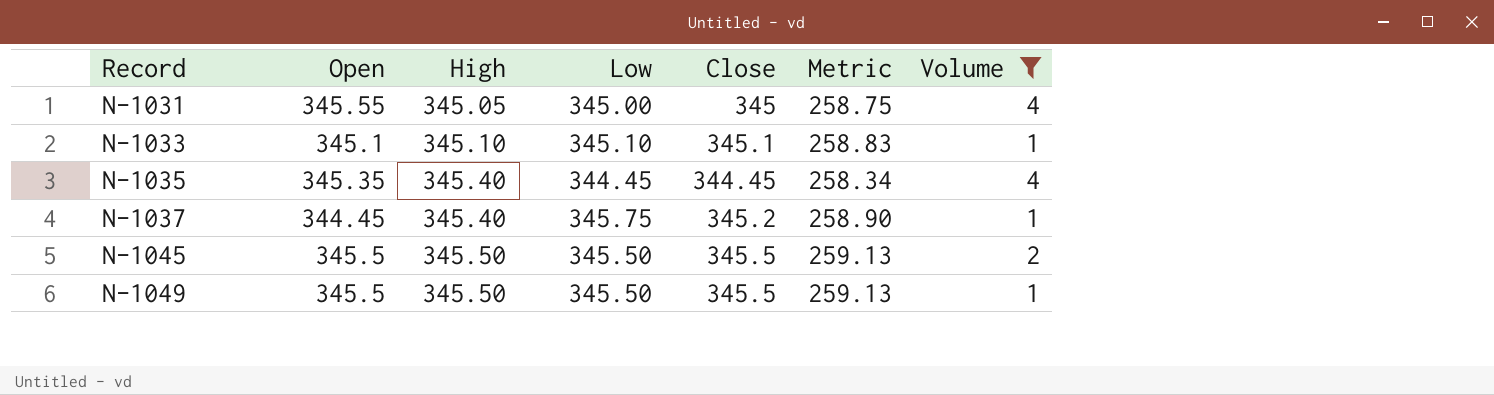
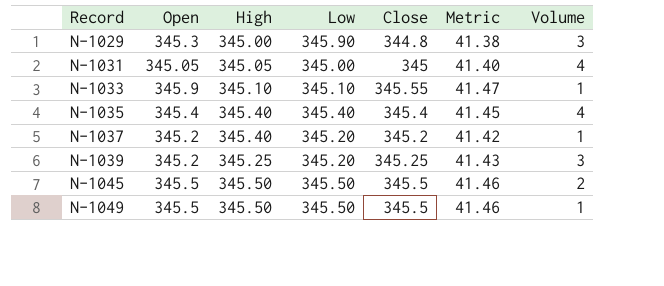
filter: Volume != 3 -> none
column Metric | formula: [Close] * 0.75 -> [Close] * 0.12
N-1031 | Open: 345.55 -> 345.05
N-1033 | Open: 345.1 -> 345.9
N-1033 | Close: 345.1 -> 345.55
N-1035 | Open: 345.35 -> 345.4
N-1035 | Low: 344.45 -> 345.40
N-1035 | Close: 344.45 -> 345.4
N-1037 | Open: 344.45 -> 345.2
N-1037 | Low: 345.75 -> 345.20

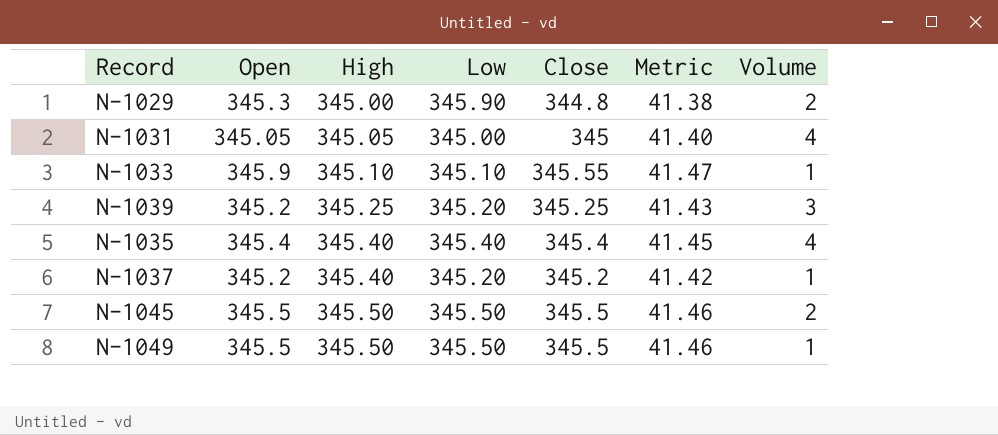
row order: Record ascending -> High ascending
N-1029 | Volume: 3 -> 2

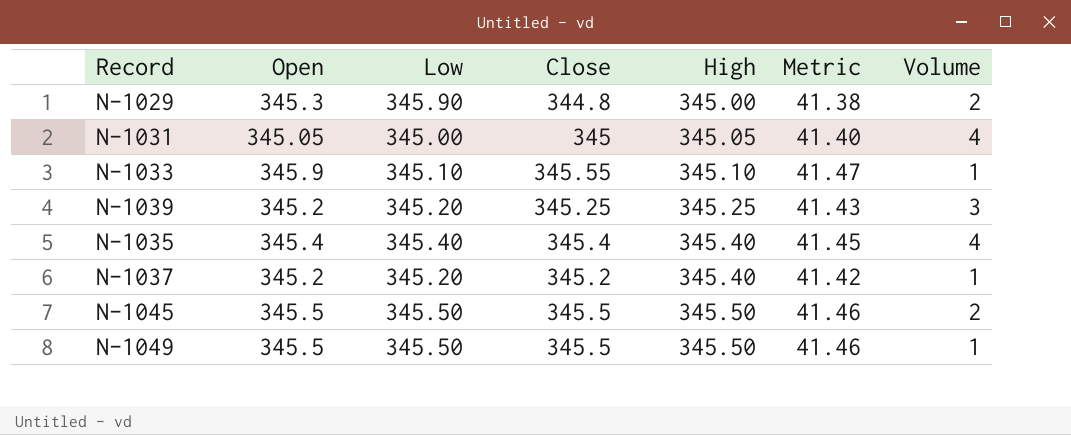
column High | position: 3 -> 5

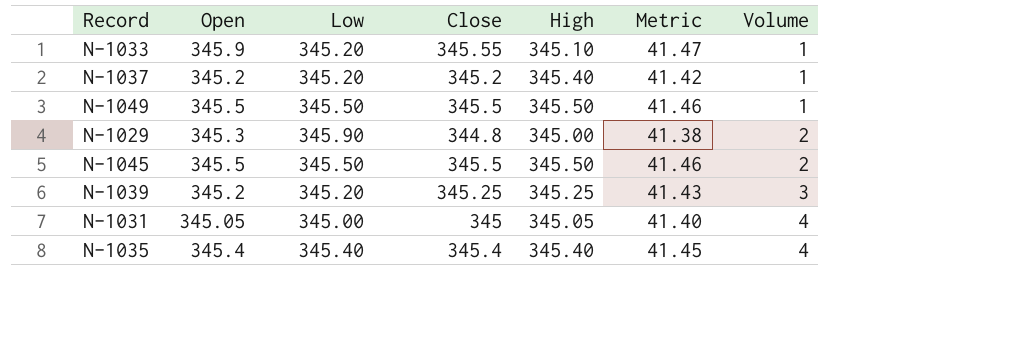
row order: High ascending -> Volume ascending
N-1033 | Low: 345.10 -> 345.20

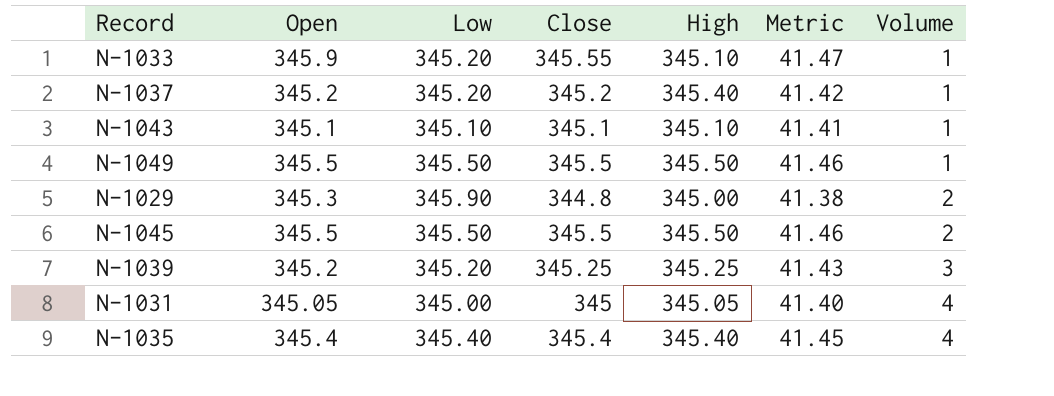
row N-1043: none -> 345.1 | 345.10 | 345.1 | 345.10 | 41.41 | 1

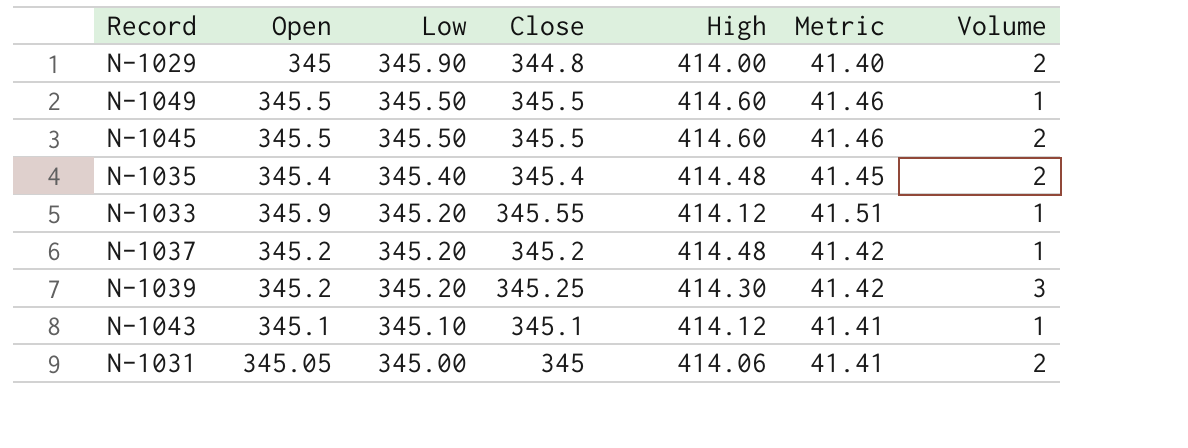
row order: Volume ascending -> Low descending
column Metric | formula: [Close] * 0.12 -> [Open] * 0.12
N-1029 | Open: 345.3 -> 345
N-1029 | High: 345.00 -> 414.00
N-1049 | High: 345.50 -> 414.60
N-1045 | High: 345.50 -> 414.60
N-1035 | High: 345.40 -> 414.48
N-1035 | Volume: 4 -> 2
N-1033 | High: 345.10 -> 414.12
N-1037 | High: 345.40 -> 414.48
N-1039 | High: 345.25 -> 414.30
N-1043 | High: 345.10 -> 414.12
N-1031 | High: 345.05 -> 414.06
N-1031 | Volume: 4 -> 2

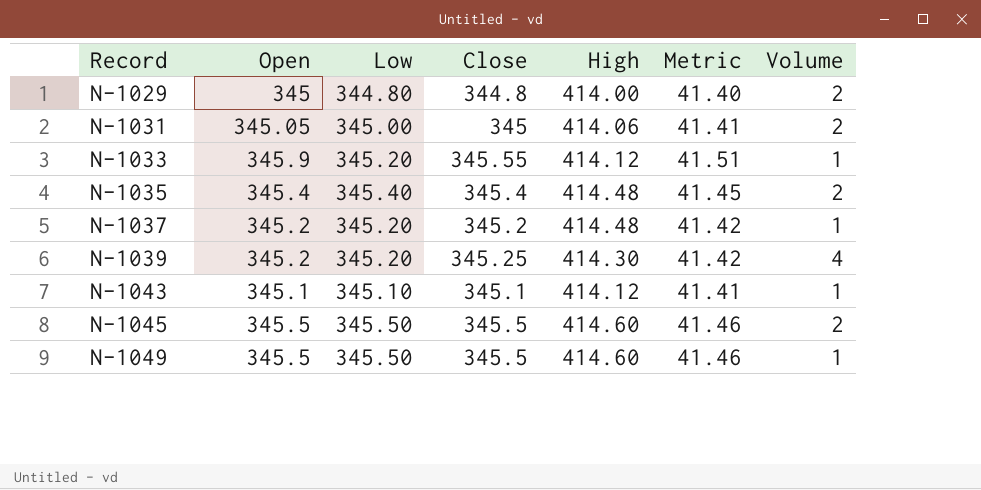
row order: Low descending -> Record ascending
N-1029 | Low: 345.90 -> 344.80
N-1039 | Volume: 3 -> 4

